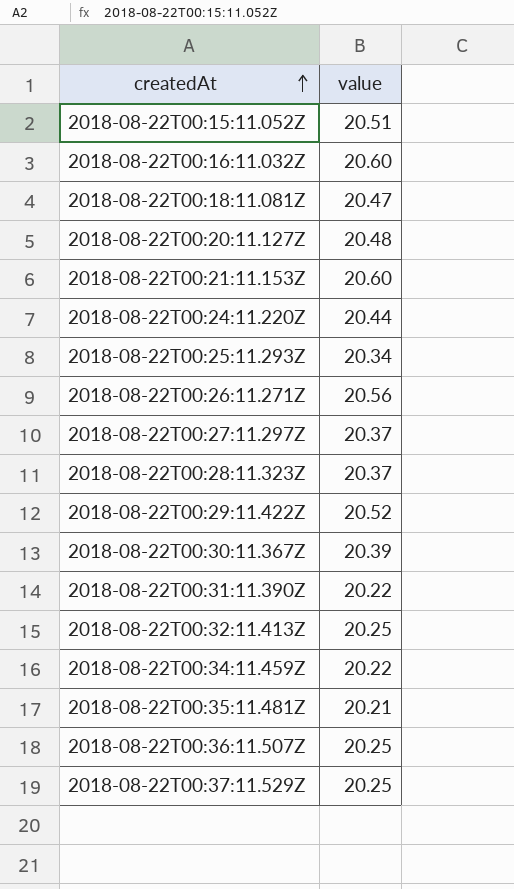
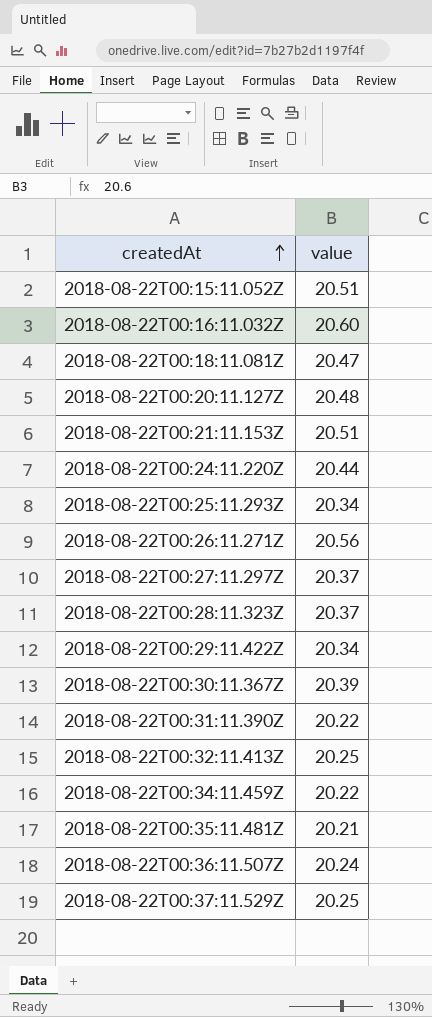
2018-08-22T00:21:11.153Z | value: 20.60 -> 20.51
2018-08-22T00:29:11.422Z | value: 20.52 -> 20.34
2018-08-22T00:36:11.507Z | value: 20.25 -> 20.24

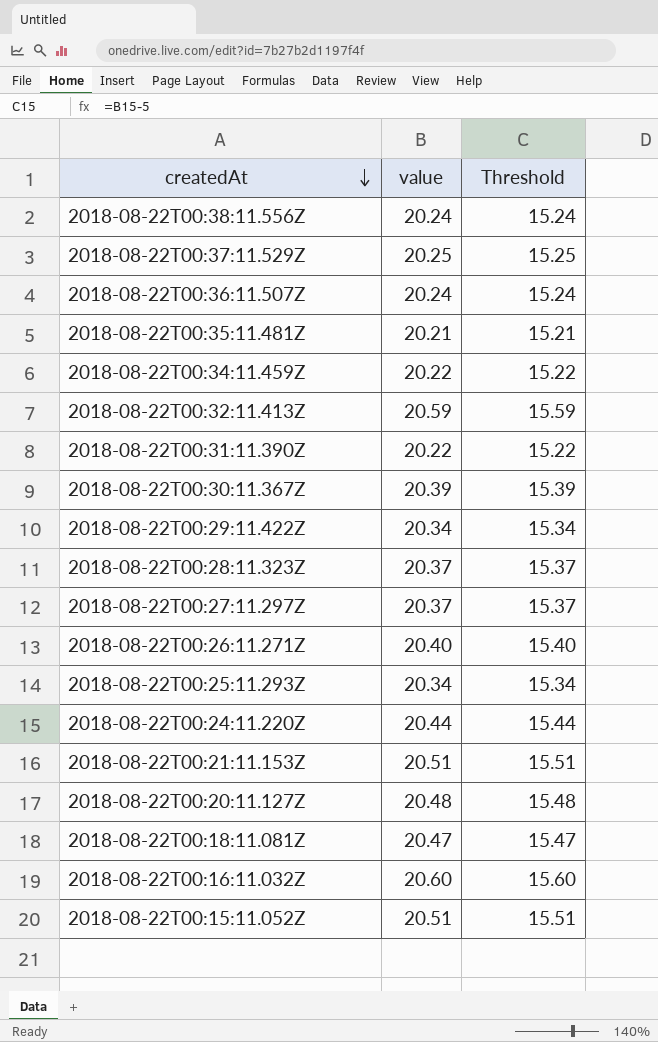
row order: createdAt ascending -> createdAt descending
column Threshold | formula: none -> [value] - 5
row 2018-08-22T00:38:11.556Z: none -> 20.24 | 15.24
2018-08-22T00:32:11.413Z | value: 20.25 -> 20.59
2018-08-22T00:26:11.271Z | value: 20.56 -> 20.40

